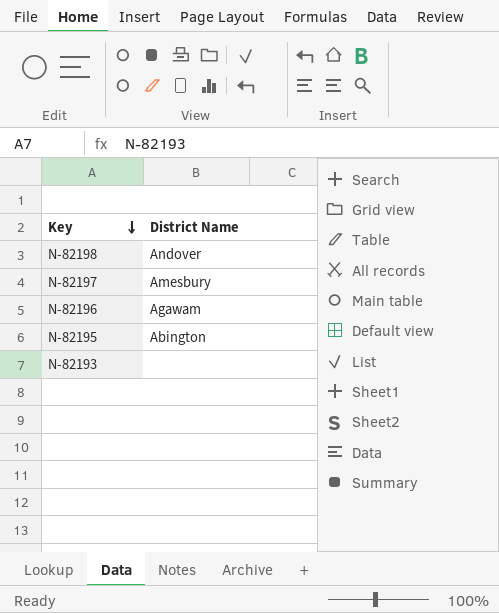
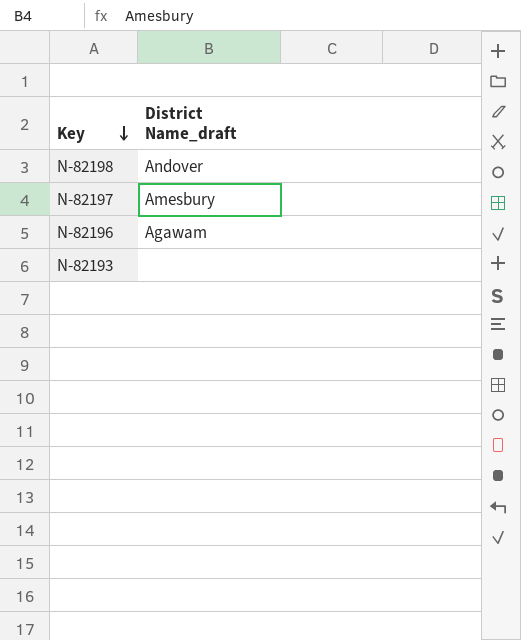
column name: District Name -> District Name_draft
row N-82195: Abington -> none

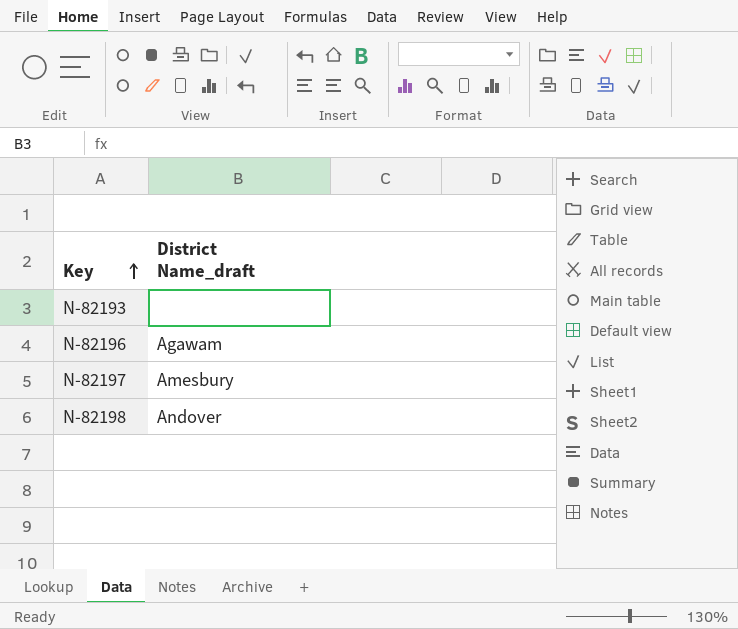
row order: Key descending -> Key ascending

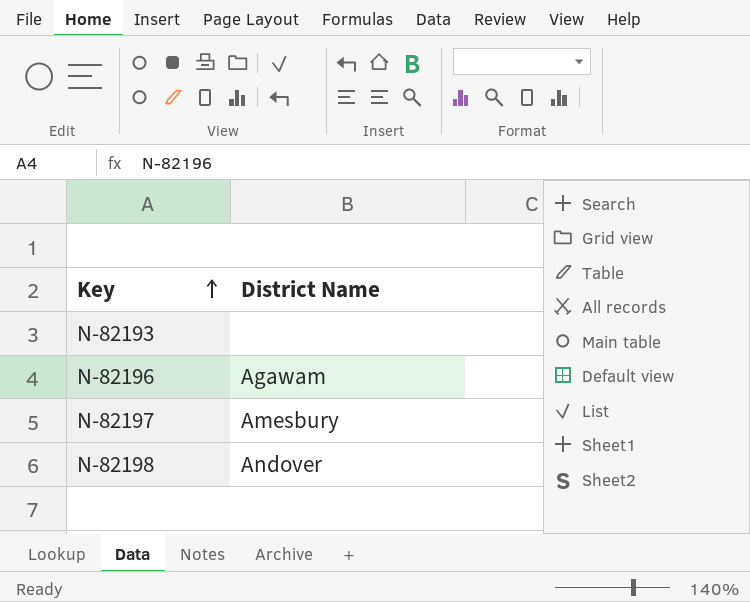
column name: District Name_draft -> District Name

